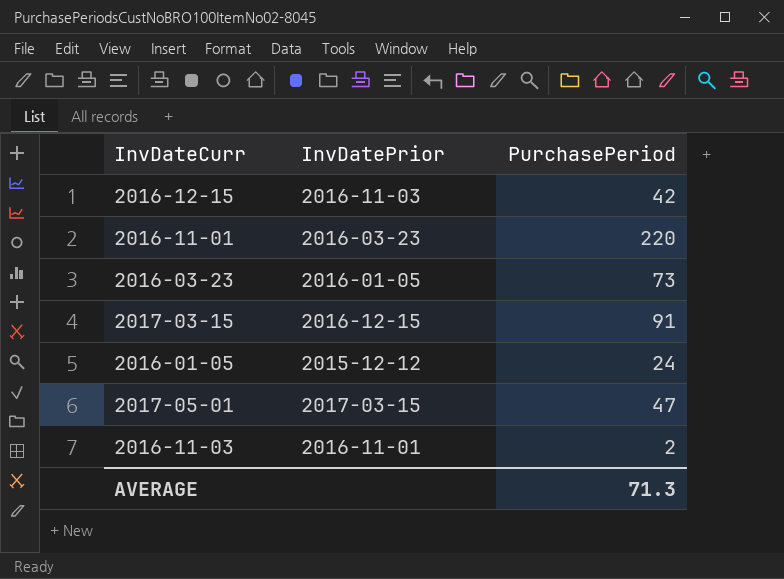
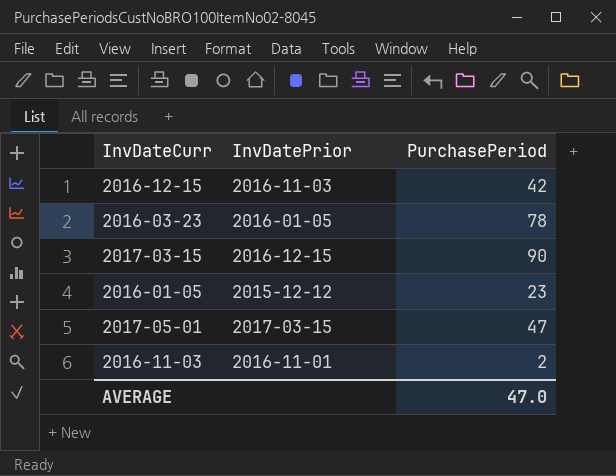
row 2016-11-01: 2016-03-23 | 220 -> none
2016-03-23 | PurchasePeriod: 73 -> 78
2017-03-15 | PurchasePeriod: 91 -> 90
2016-01-05 | PurchasePeriod: 24 -> 23
AVERAGE | PurchasePeriod: 71.3 -> 47.0

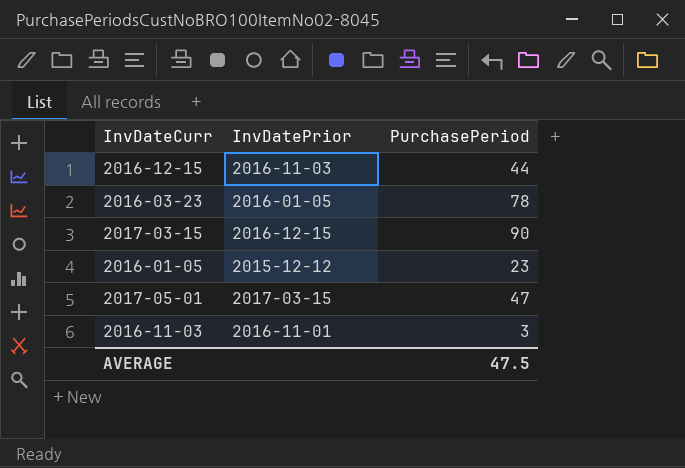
2016-12-15 | PurchasePeriod: 42 -> 44
2016-11-03 | PurchasePeriod: 2 -> 3
AVERAGE | PurchasePeriod: 47.0 -> 47.5

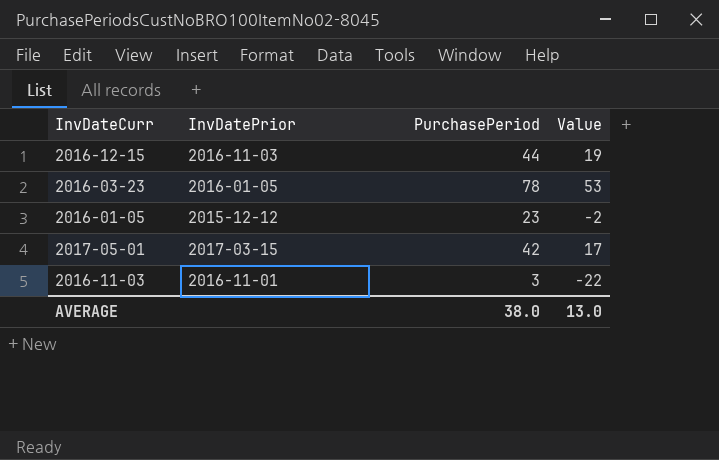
column Value | formula: none -> [PurchasePeriod] - 25
row 2017-03-15: 2016-12-15 | 90 -> none
2017-05-01 | PurchasePeriod: 47 -> 42
AVERAGE | PurchasePeriod: 47.5 -> 38.0

